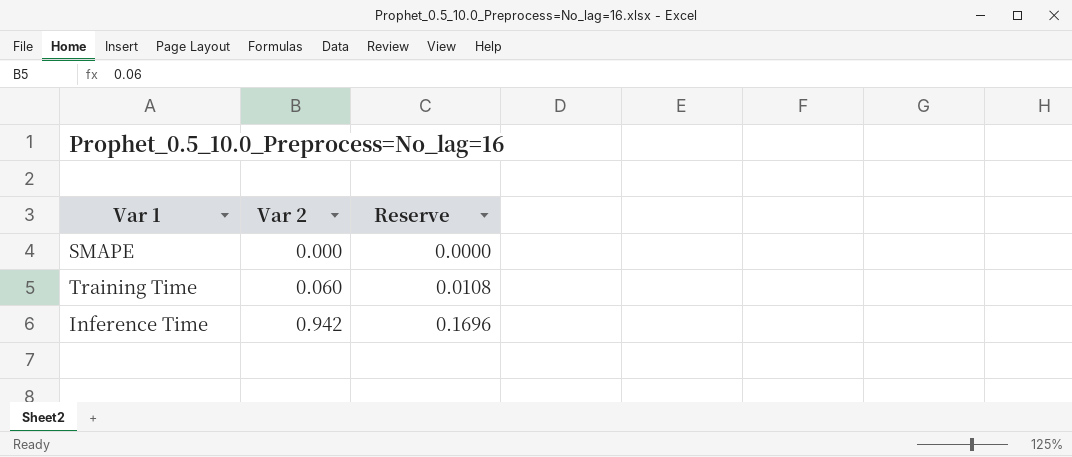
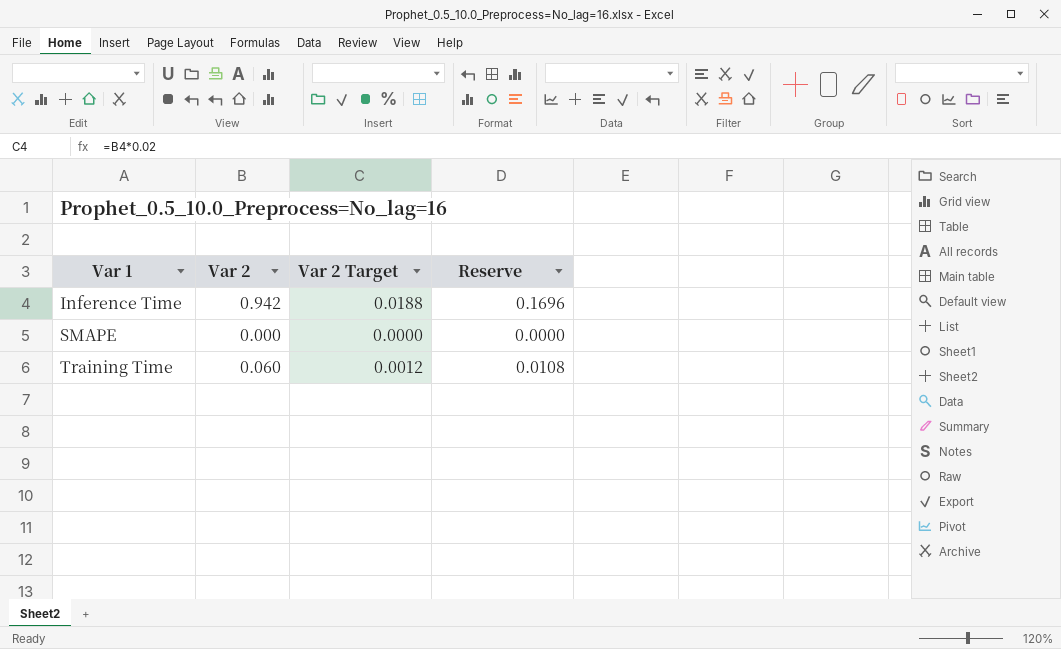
row order: Var 2 ascending -> Var 1 ascending
column Var 2 Target | formula: none -> [Var 2] * 0.02

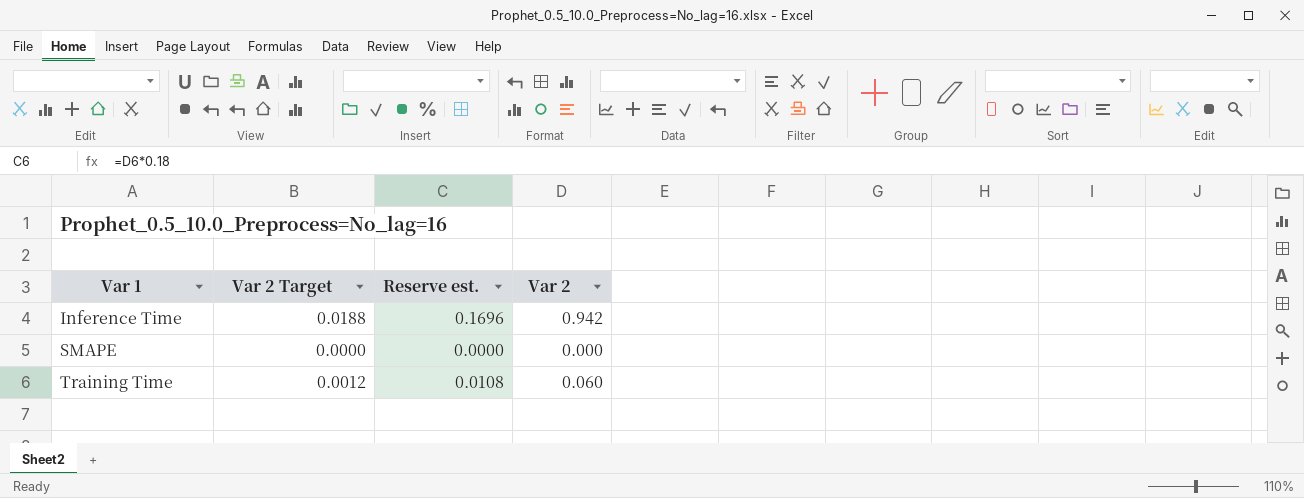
column name: Reserve -> Reserve est.
column Var 2 | position: 2 -> 4

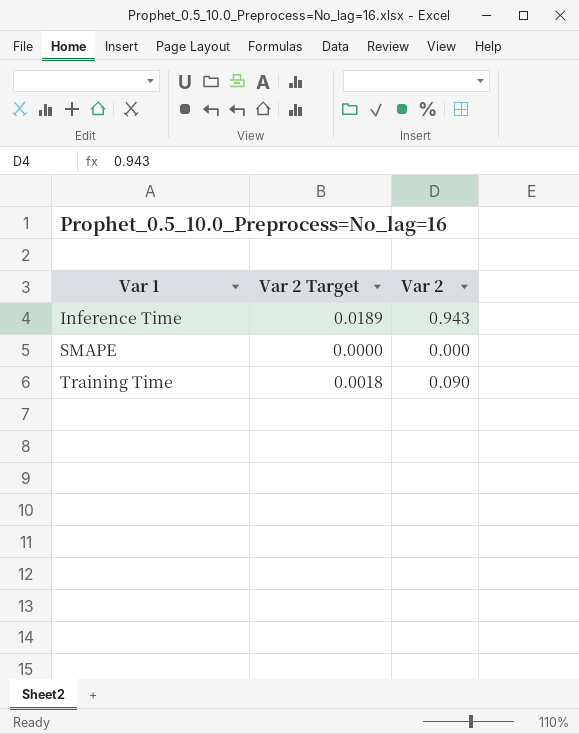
column Reserve est. | formula: [Var 2] * 0.18 -> none
Inference Time | Var 2 Target: 0.0188 -> 0.0189
Inference Time | Var 2: 0.942 -> 0.943
Training Time | Var 2 Target: 0.0012 -> 0.0018
Training Time | Var 2: 0.060 -> 0.090

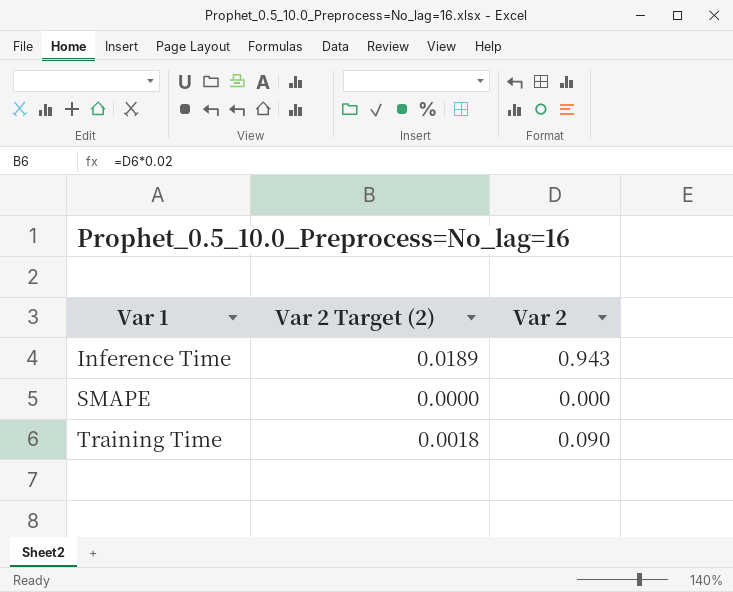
column name: Var 2 Target -> Var 2 Target (2)

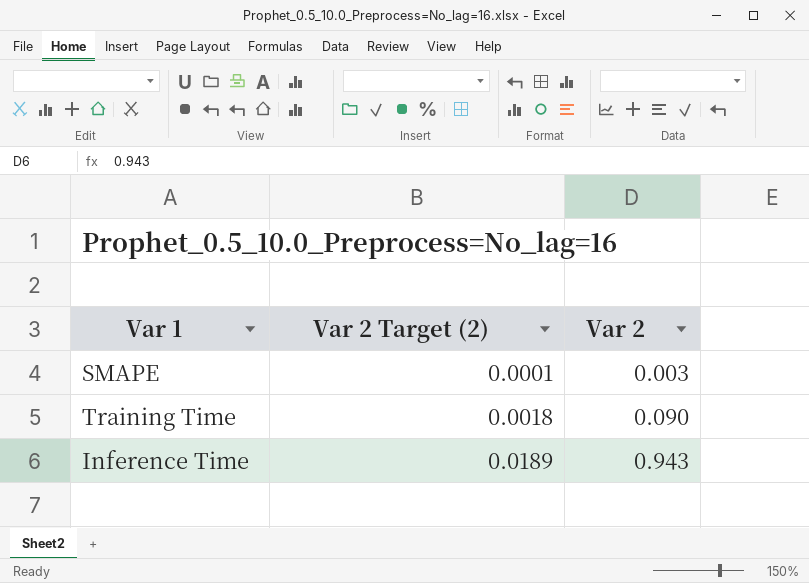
row order: Var 1 ascending -> Var 2 Target (2) ascending
SMAPE | Var 2 Target (2): 0.0000 -> 0.0001
SMAPE | Var 2: 0.000 -> 0.003

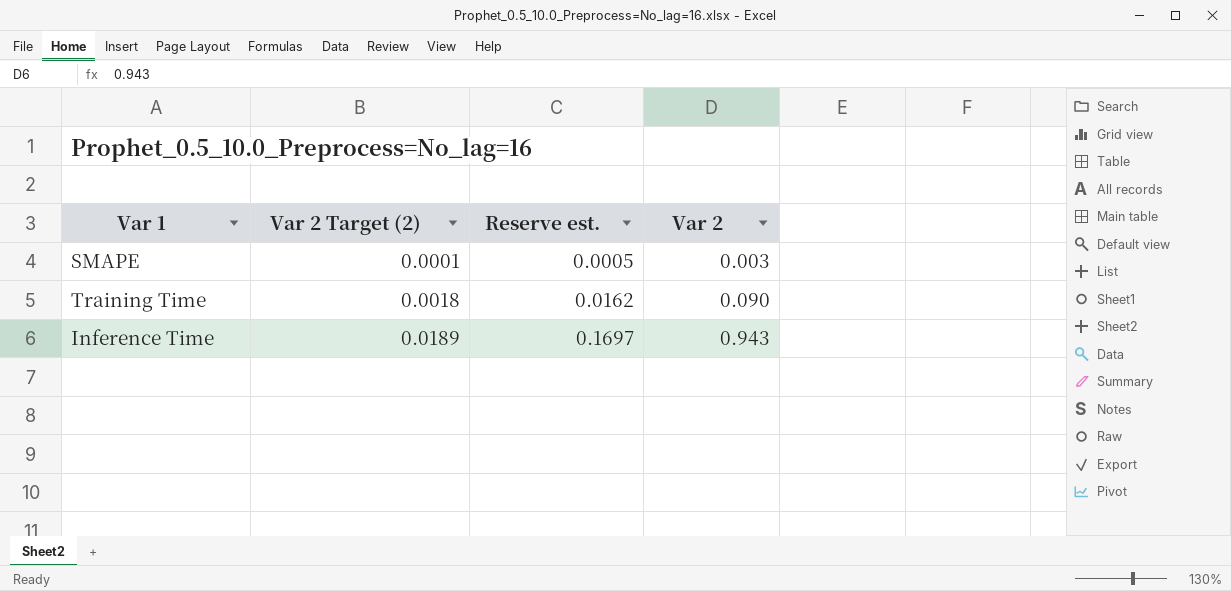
column Reserve est. | formula: none -> [Var 2] * 0.18

